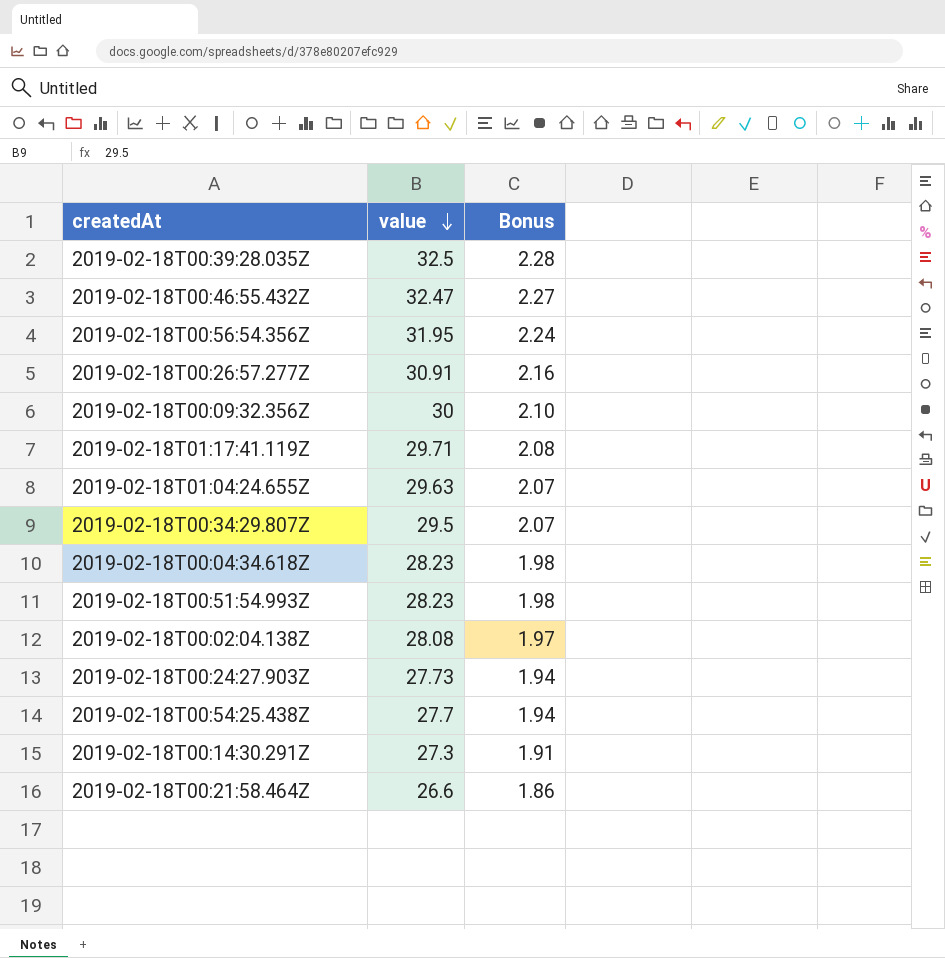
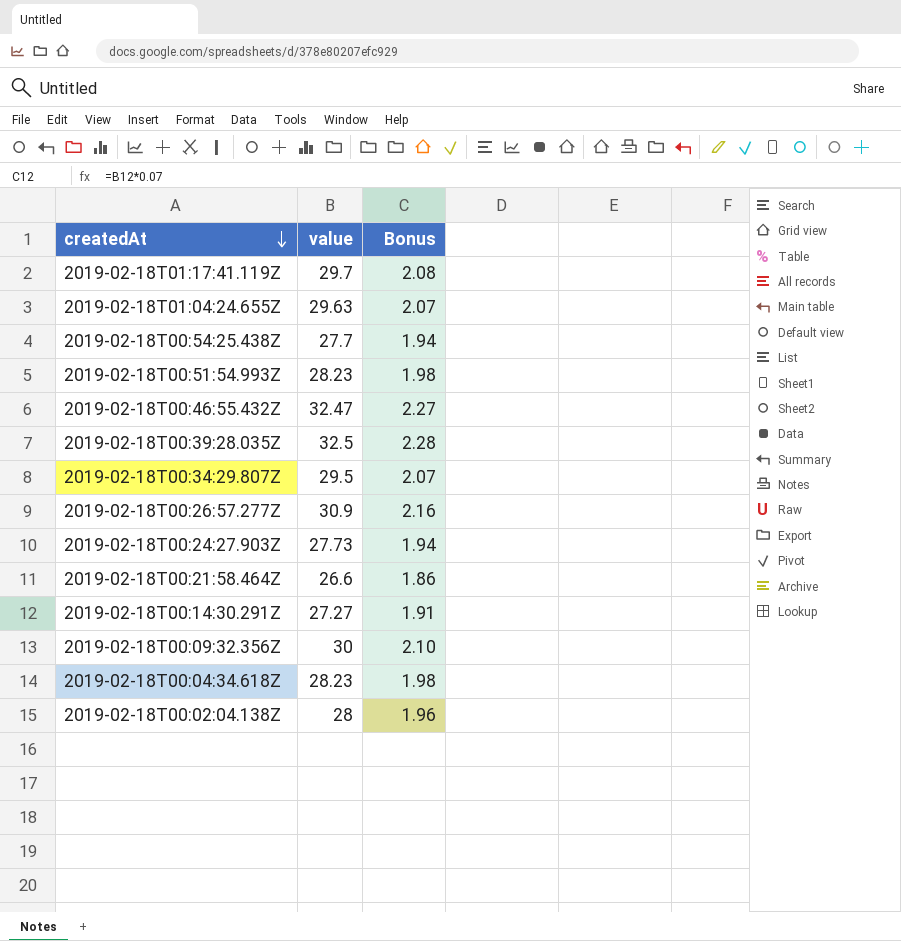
row order: value descending -> createdAt descending
row 2019-02-18T00:56:54.356Z: 31.95 | 2.24 -> none
2019-02-18T01:17:41.119Z | value: 29.71 -> 29.7
2019-02-18T00:26:57.277Z | value: 30.91 -> 30.9
2019-02-18T00:14:30.291Z | value: 27.3 -> 27.27
2019-02-18T00:02:04.138Z | value: 28.08 -> 28
2019-02-18T00:02:04.138Z | Bonus: 1.97 -> 1.96

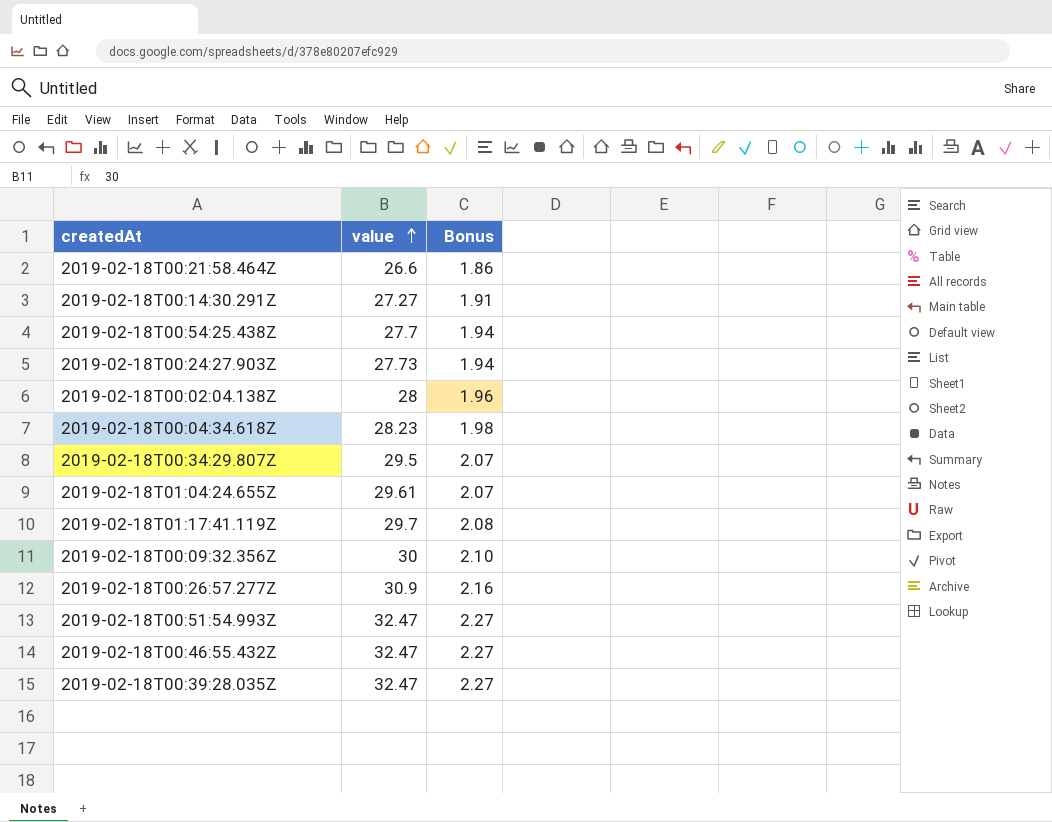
row order: createdAt descending -> value ascending
2019-02-18T01:04:24.655Z | value: 29.63 -> 29.61
2019-02-18T00:51:54.993Z | value: 28.23 -> 32.47
2019-02-18T00:51:54.993Z | Bonus: 1.98 -> 2.27
2019-02-18T00:39:28.035Z | value: 32.5 -> 32.47
2019-02-18T00:39:28.035Z | Bonus: 2.28 -> 2.27

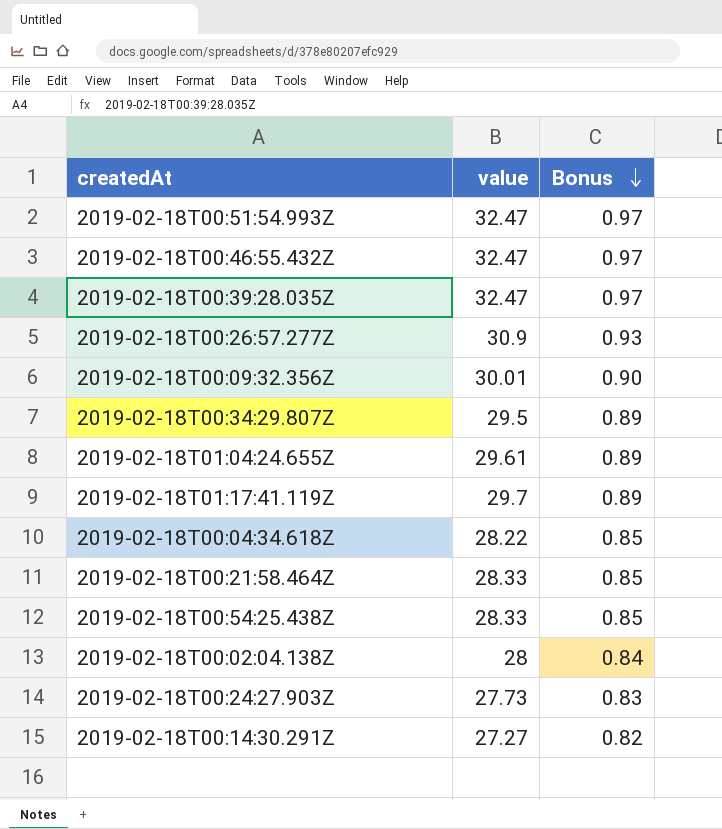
row order: value ascending -> Bonus descending
column Bonus | formula: [value] * 0.07 -> [value] * 0.03
2019-02-18T00:09:32.356Z | value: 30 -> 30.01
2019-02-18T00:04:34.618Z | value: 28.23 -> 28.22
2019-02-18T00:21:58.464Z | value: 26.6 -> 28.33
2019-02-18T00:54:25.438Z | value: 27.7 -> 28.33

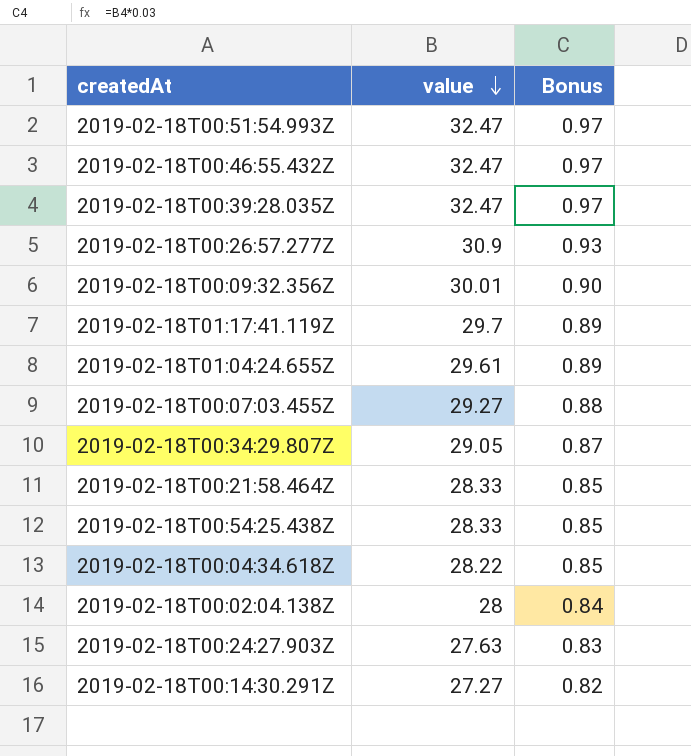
row order: Bonus descending -> value descending
row 2019-02-18T00:07:03.455Z: none -> 29.27 | 0.88
2019-02-18T00:34:29.807Z | value: 29.5 -> 29.05
2019-02-18T00:34:29.807Z | Bonus: 0.89 -> 0.87
2019-02-18T00:24:27.903Z | value: 27.73 -> 27.63

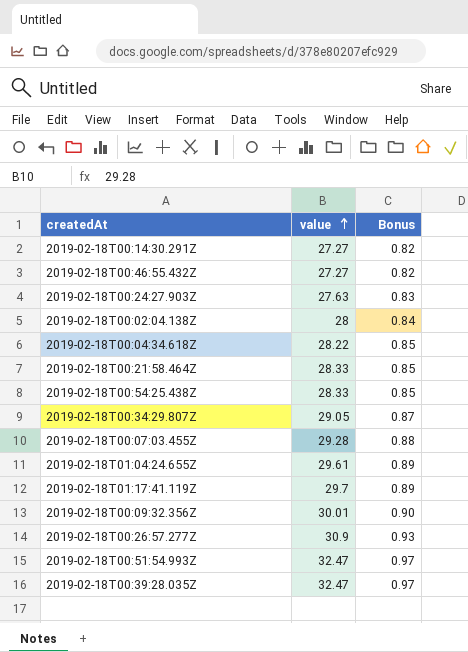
row order: value descending -> value ascending
2019-02-18T00:46:55.432Z | value: 32.47 -> 27.27
2019-02-18T00:46:55.432Z | Bonus: 0.97 -> 0.82
2019-02-18T00:07:03.455Z | value: 29.27 -> 29.28

